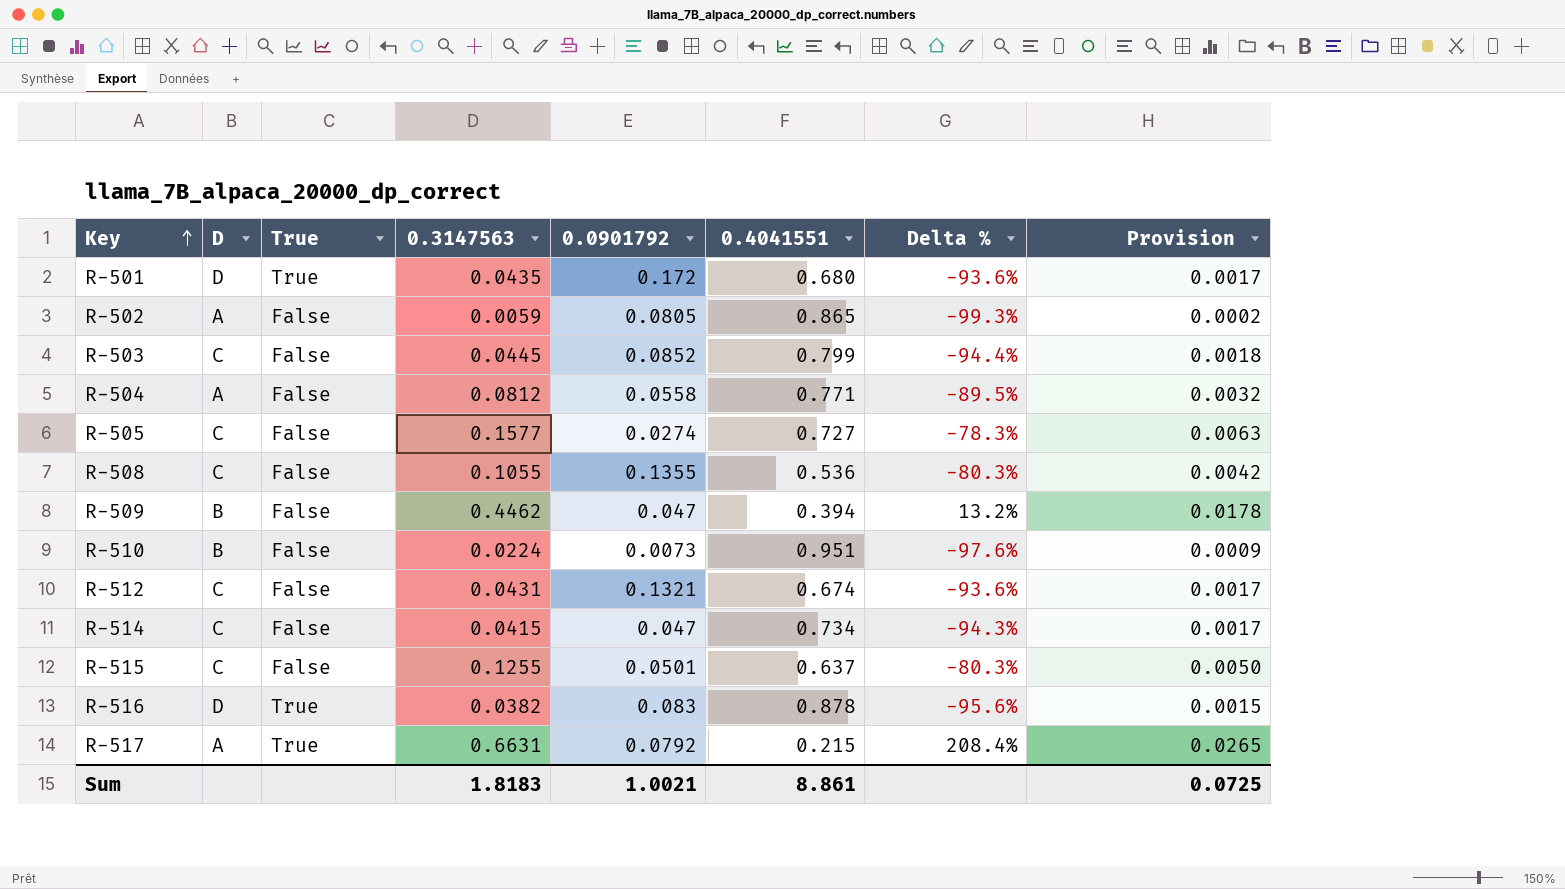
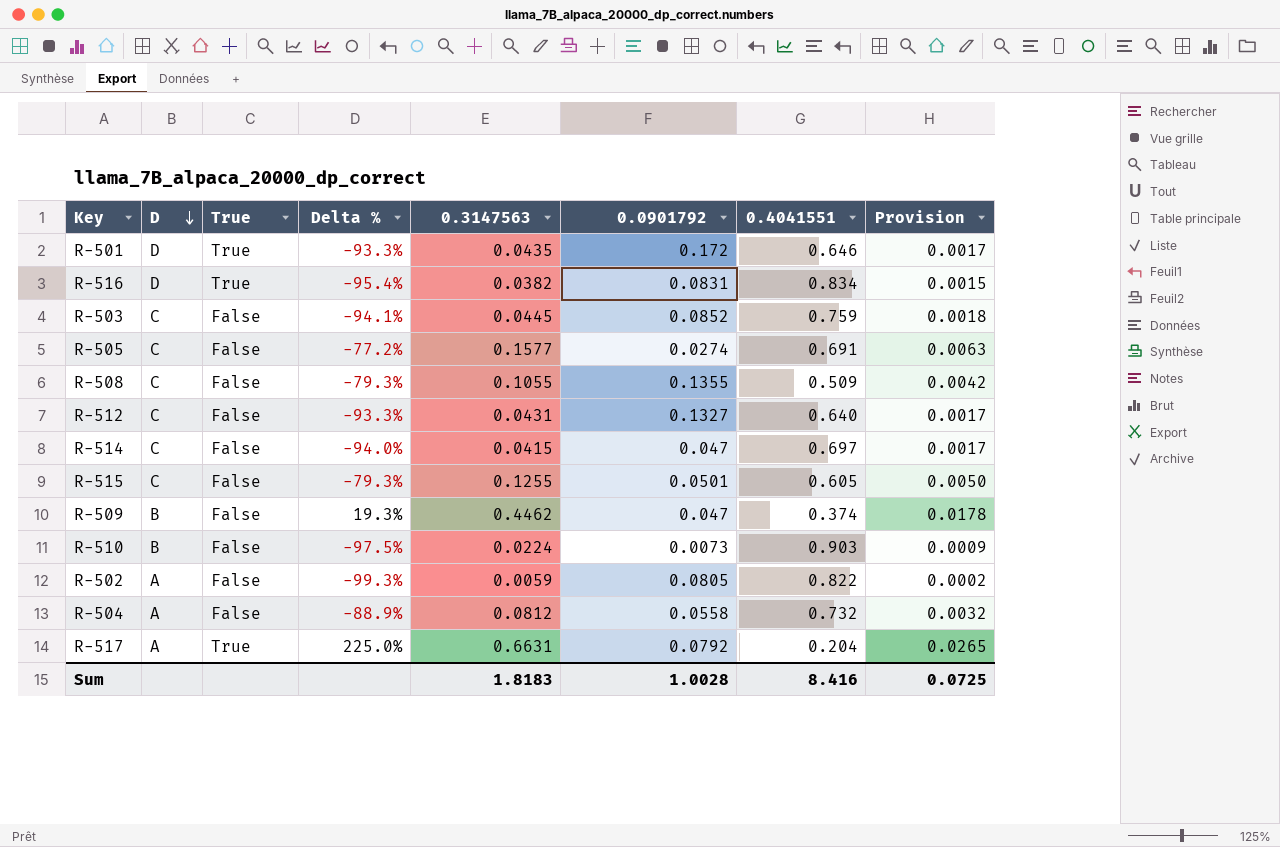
row order: Key ascending -> D descending
column Delta % | position: 7 -> 4
R-501 | Delta %: -93.6% -> -93.3%
R-501 | 0.4041551: 0.680 -> 0.646
R-516 | Delta %: -95.6% -> -95.4%
R-516 | 0.0901792: 0.083 -> 0.0831
R-516 | 0.4041551: 0.878 -> 0.834
R-503 | Delta %: -94.4% -> -94.1%
R-503 | 0.4041551: 0.799 -> 0.759
R-505 | Delta %: -78.3% -> -77.2%
R-505 | 0.4041551: 0.727 -> 0.691
R-508 | Delta %: -80.3% -> -79.3%
R-508 | 0.4041551: 0.536 -> 0.509
R-512 | Delta %: -93.6% -> -93.3%
R-512 | 0.0901792: 0.1321 -> 0.1327
R-512 | 0.4041551: 0.674 -> 0.640
R-514 | Delta %: -94.3% -> -94.0%
R-514 | 0.4041551: 0.734 -> 0.697
R-515 | Delta %: -80.3% -> -79.3%
R-515 | 0.4041551: 0.637 -> 0.605
R-509 | Delta %: 13.2% -> 19.3%
R-509 | 0.4041551: 0.394 -> 0.374
R-510 | Delta %: -97.6% -> -97.5%
R-510 | 0.4041551: 0.951 -> 0.903
R-502 | 0.4041551: 0.865 -> 0.822
R-504 | Delta %: -89.5% -> -88.9%
R-504 | 0.4041551: 0.771 -> 0.732
R-517 | Delta %: 208.4% -> 225.0%
R-517 | 0.4041551: 0.215 -> 0.204
Sum | 0.0901792: 1.0021 -> 1.0028
Sum | 0.4041551: 8.861 -> 8.416

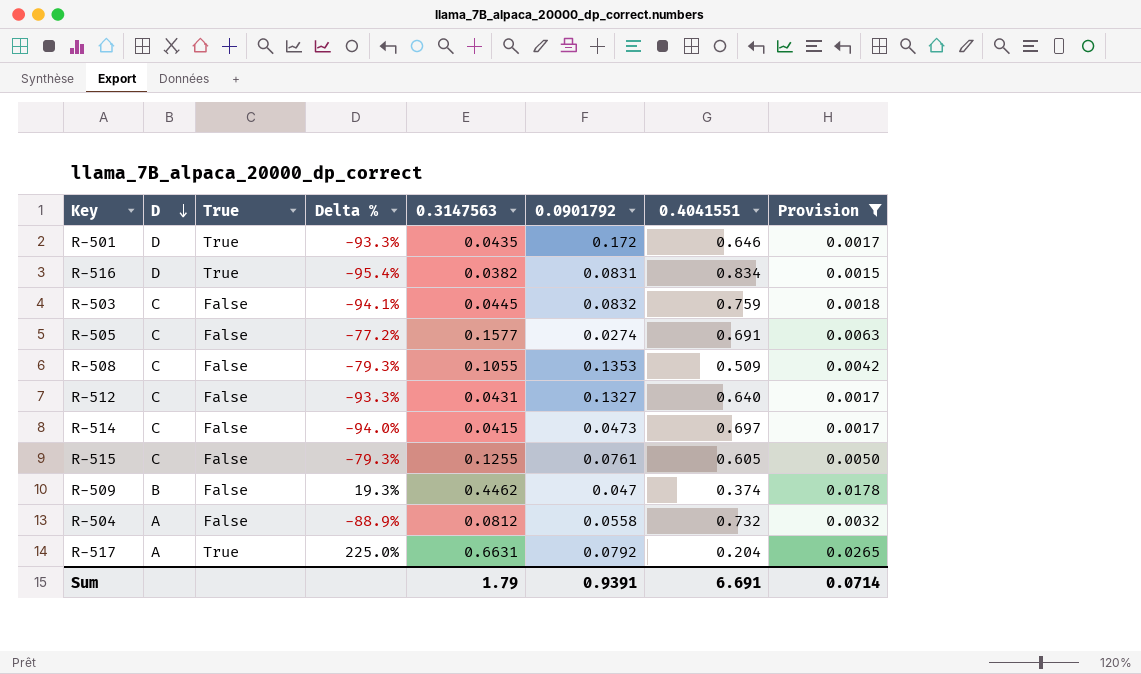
filter: none -> Provision >= 0.0015
R-503 | 0.0901792: 0.0852 -> 0.0832
R-508 | 0.0901792: 0.1355 -> 0.1353
R-514 | 0.0901792: 0.047 -> 0.0473
R-515 | 0.0901792: 0.0501 -> 0.0761
Sum | 0.3147563: 1.8183 -> 1.79
Sum | 0.0901792: 1.0028 -> 0.9391
Sum | 0.4041551: 8.416 -> 6.691
Sum | Provision: 0.0725 -> 0.0714

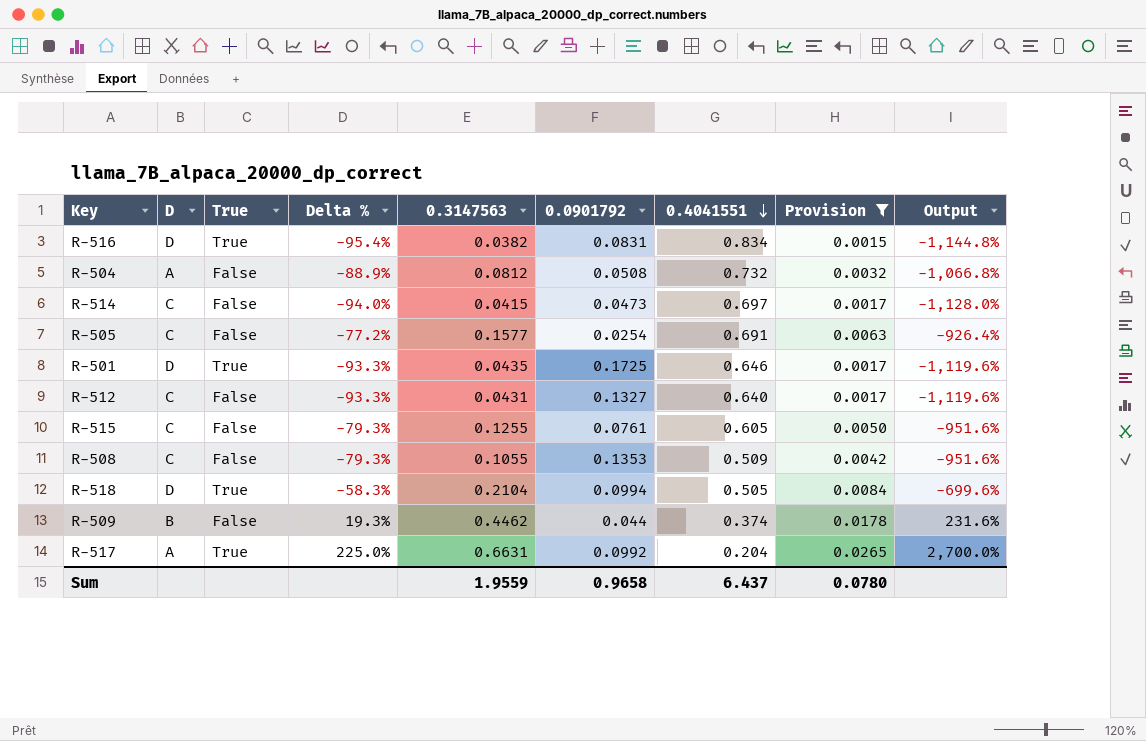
row order: D descending -> 0.4041551 descending
column Output | formula: none -> [Delta %] * 12
row R-503: C | False | -94.1% | 0.0445 | 0.0832 | 0.759 | 0.0018 -> none
R-504 | 0.0901792: 0.0558 -> 0.0508
R-505 | 0.0901792: 0.0274 -> 0.0254
R-501 | 0.0901792: 0.172 -> 0.1725
row R-518: none -> D | True | -58.3% | 0.2104 | 0.0994 | 0.505 | 0.0084 | -699.6%
R-509 | 0.0901792: 0.047 -> 0.044
R-517 | 0.0901792: 0.0792 -> 0.0992
Sum | 0.3147563: 1.79 -> 1.9559
Sum | 0.0901792: 0.9391 -> 0.9658
Sum | 0.4041551: 6.691 -> 6.437
Sum | Provision: 0.0714 -> 0.0780

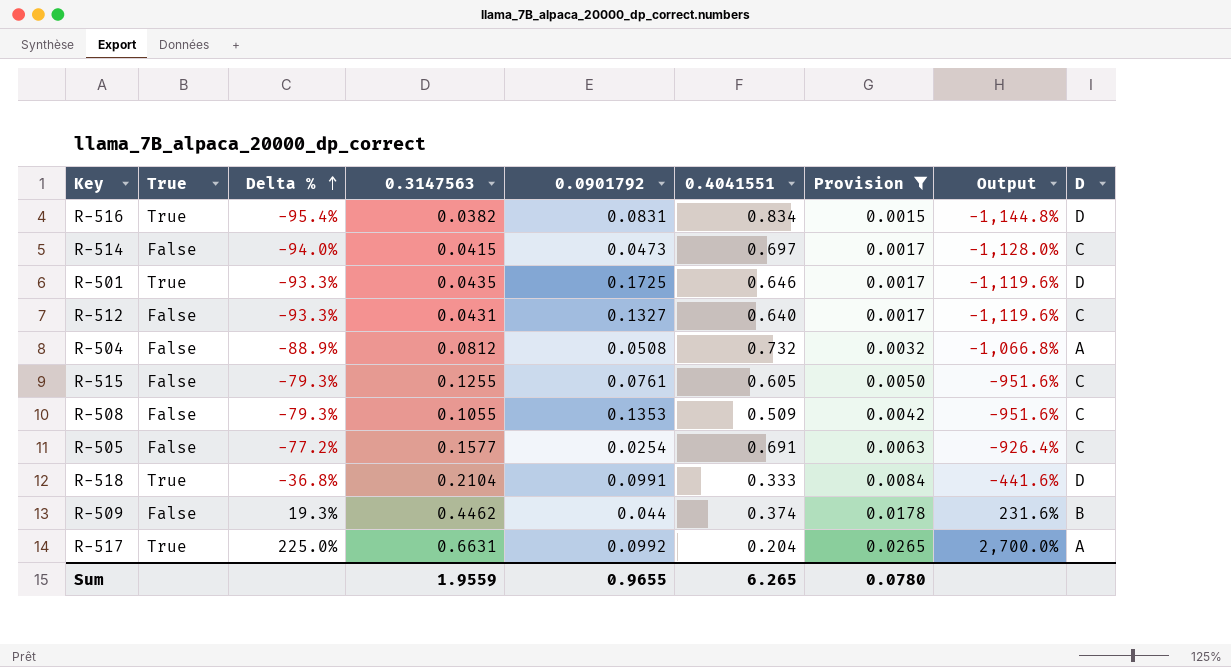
row order: 0.4041551 descending -> Delta % ascending
column D | position: 2 -> 9
R-518 | Delta %: -58.3% -> -36.8%
R-518 | 0.0901792: 0.0994 -> 0.0991
R-518 | 0.4041551: 0.505 -> 0.333
R-518 | Output: -699.6% -> -441.6%
Sum | 0.0901792: 0.9658 -> 0.9655
Sum | 0.4041551: 6.437 -> 6.265

